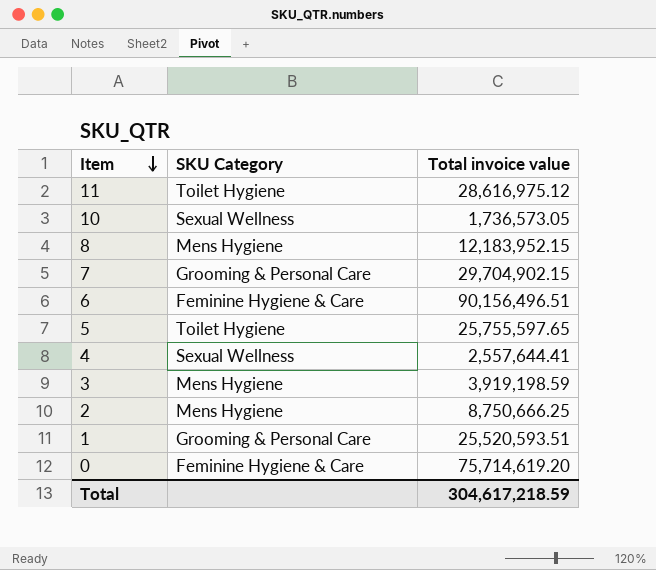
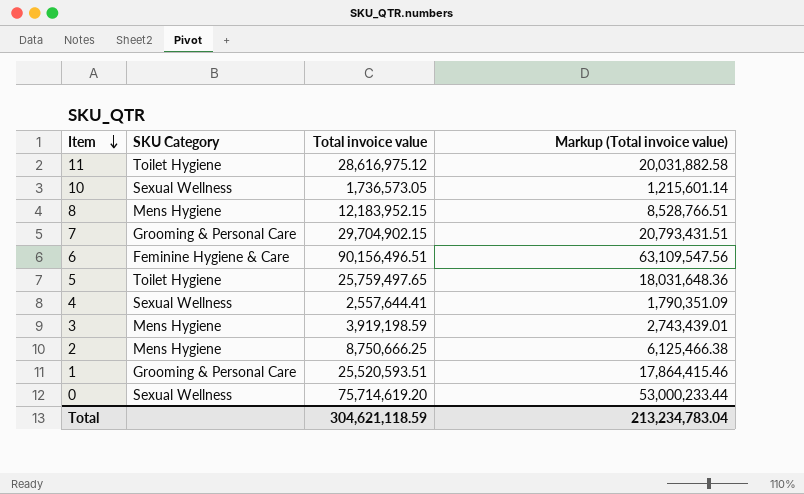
column Markup (Total invoice value) | formula: none -> [Total invoice value] * 0.7
5 | Total invoice value: 25,755,597.65 -> 25,759,497.65
0 | SKU Category: Feminine Hygiene & Care -> Sexual Wellness
Total | Total invoice value: 304,617,218.59 -> 304,621,118.59

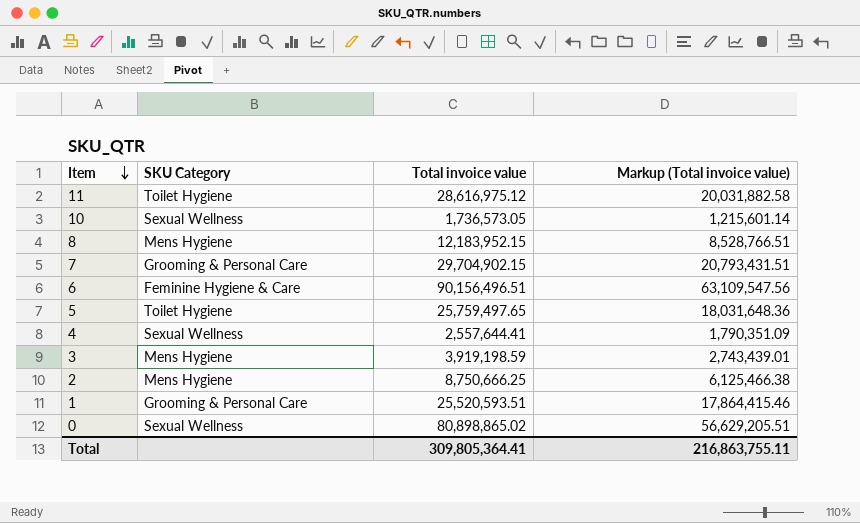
0 | Total invoice value: 75,714,619.20 -> 80,898,865.02
0 | Markup (Total invoice value): 53,000,233.44 -> 56,629,205.51
Total | Total invoice value: 304,621,118.59 -> 309,805,364.41
Total | Markup (Total invoice value): 213,234,783.04 -> 216,863,755.11

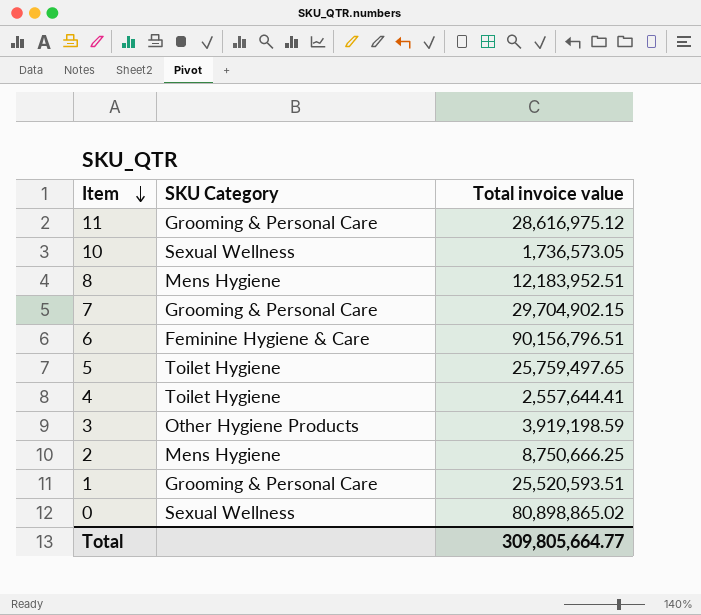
column Markup (Total invoice value) | formula: [Total invoice value] * 0.7 -> none
11 | SKU Category: Toilet Hygiene -> Grooming & Personal Care
8 | Total invoice value: 12,183,952.15 -> 12,183,952.51
6 | Total invoice value: 90,156,496.51 -> 90,156,796.51
4 | SKU Category: Sexual Wellness -> Toilet Hygiene
3 | SKU Category: Mens Hygiene -> Other Hygiene Products
Total | Total invoice value: 309,805,364.41 -> 309,805,664.77

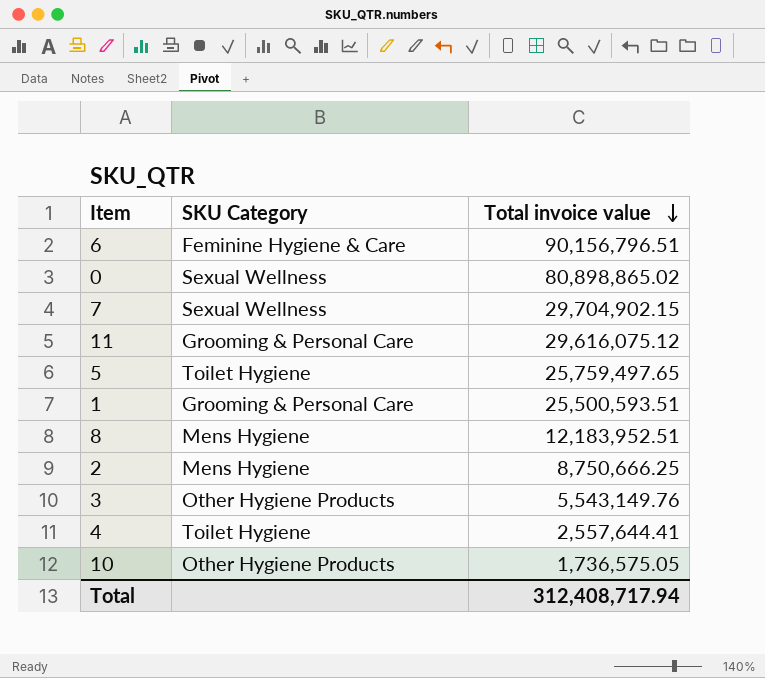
row order: Item descending -> Total invoice value descending
7 | SKU Category: Grooming & Personal Care -> Sexual Wellness
11 | Total invoice value: 28,616,975.12 -> 29,616,075.12
1 | Total invoice value: 25,520,593.51 -> 25,500,593.51
3 | Total invoice value: 3,919,198.59 -> 5,543,149.76
10 | SKU Category: Sexual Wellness -> Other Hygiene Products
10 | Total invoice value: 1,736,573.05 -> 1,736,575.05
Total | Total invoice value: 309,805,664.77 -> 312,408,717.94

